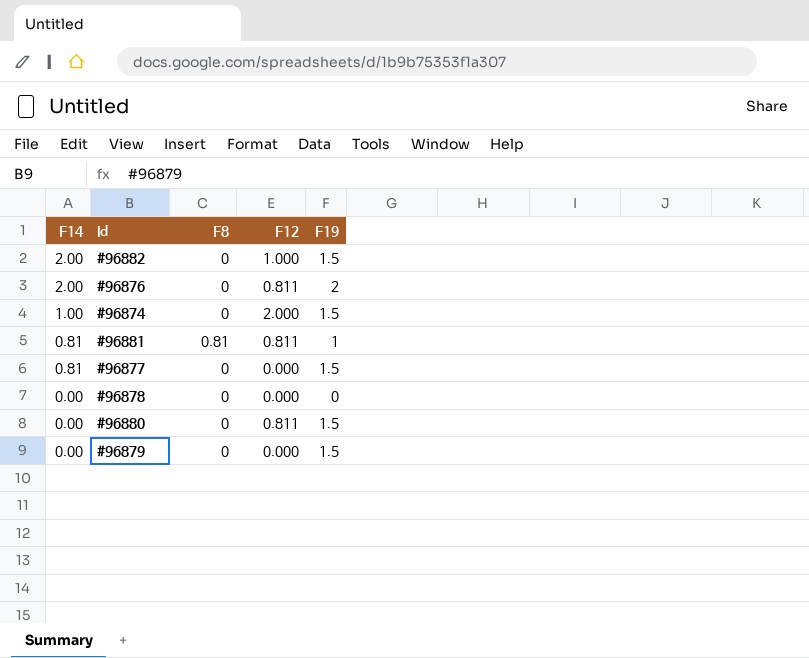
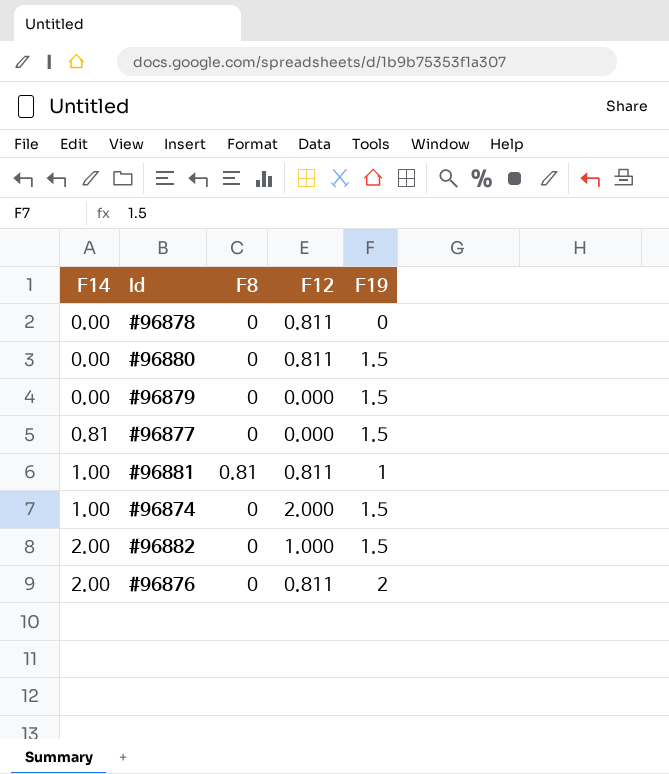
row order: F14 descending -> F14 ascending
#96878 | F12: 0.000 -> 0.811
#96881 | F14: 0.81 -> 1.00

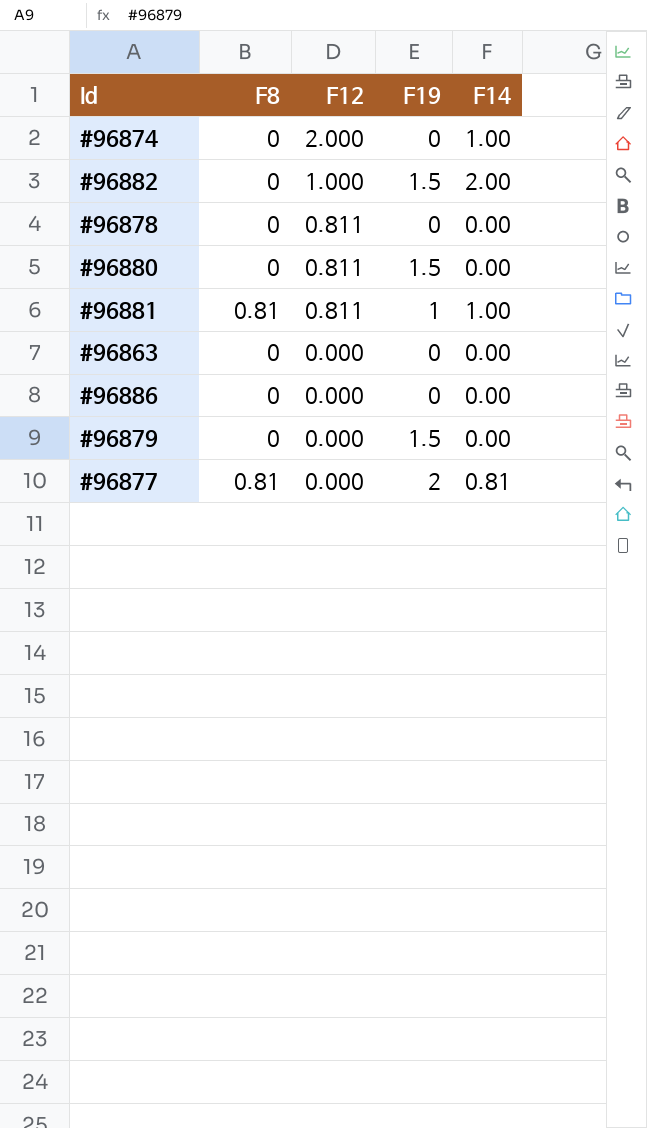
row order: F14 ascending -> F12 descending
column F14 | position: 1 -> 5
row #96876: 2.00 | 0 | 0.811 | 2 -> none
#96874 | F19: 1.5 -> 0
row #96863: none -> 0 | 0.000 | 0 | 0.00
row #96886: none -> 0 | 0.000 | 0 | 0.00
#96877 | F8: 0 -> 0.81
#96877 | F19: 1.5 -> 2

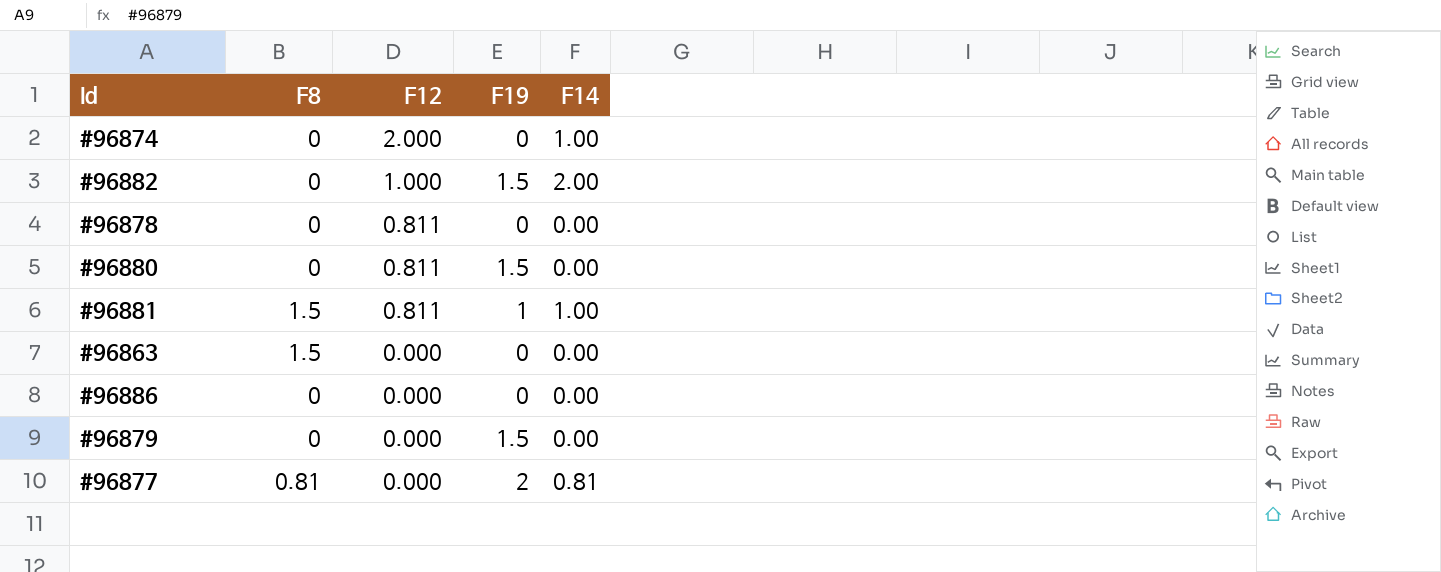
#96881 | F8: 0.81 -> 1.5
#96863 | F8: 0 -> 1.5

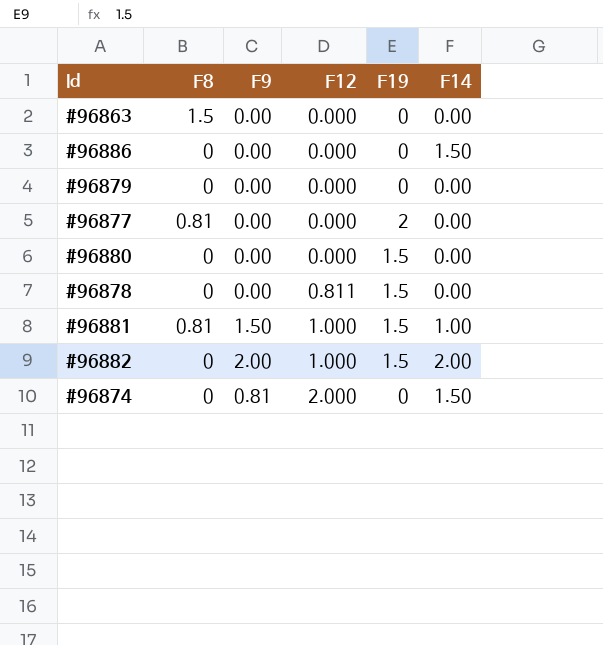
row order: F12 descending -> F12 ascending
column F9 | position: none -> 3
#96886 | F14: 0.00 -> 1.50
#96879 | F19: 1.5 -> 0
#96877 | F14: 0.81 -> 0.00
#96880 | F12: 0.811 -> 0.000
#96878 | F19: 0 -> 1.5
#96881 | F8: 1.5 -> 0.81
#96881 | F12: 0.811 -> 1.000
#96881 | F19: 1 -> 1.5
#96874 | F14: 1.00 -> 1.50

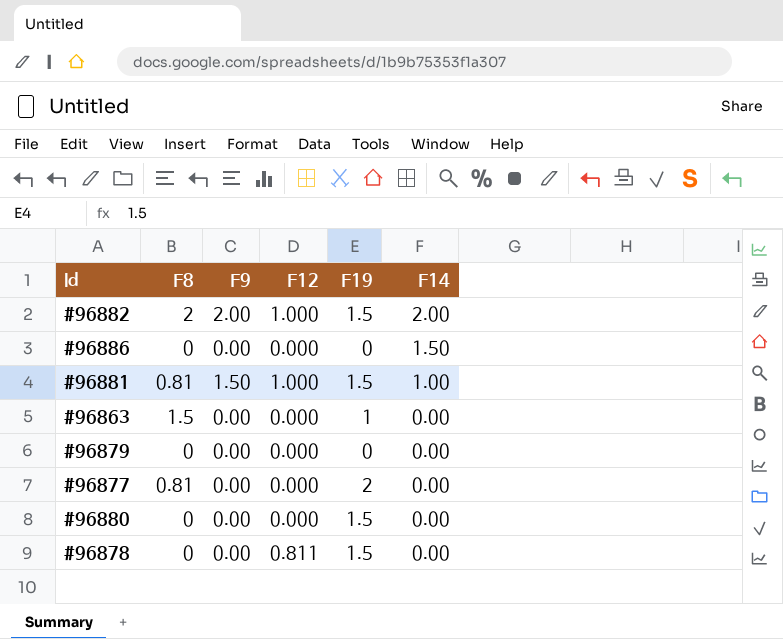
row order: F12 ascending -> F14 descending
row #96874: 0 | 0.81 | 2.000 | 0 | 1.50 -> none
#96882 | F8: 0 -> 2
#96863 | F19: 0 -> 1

